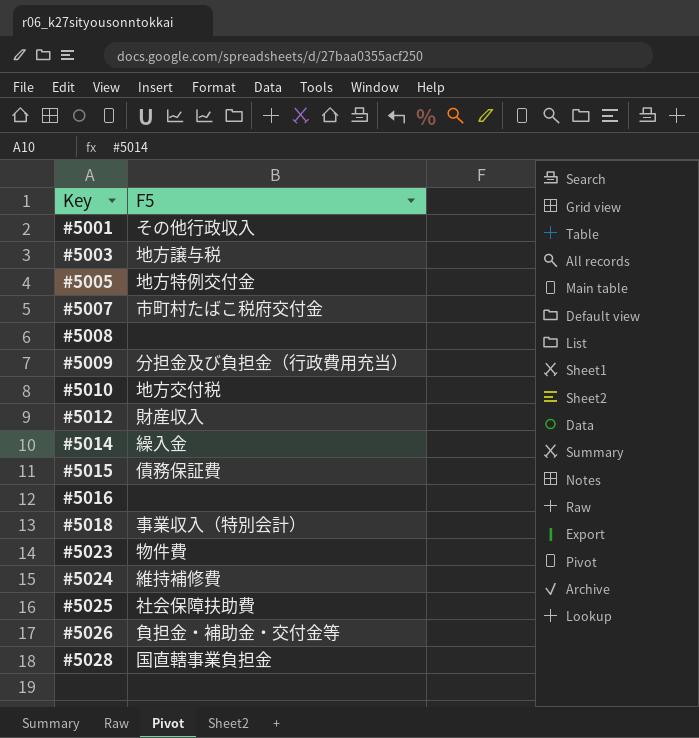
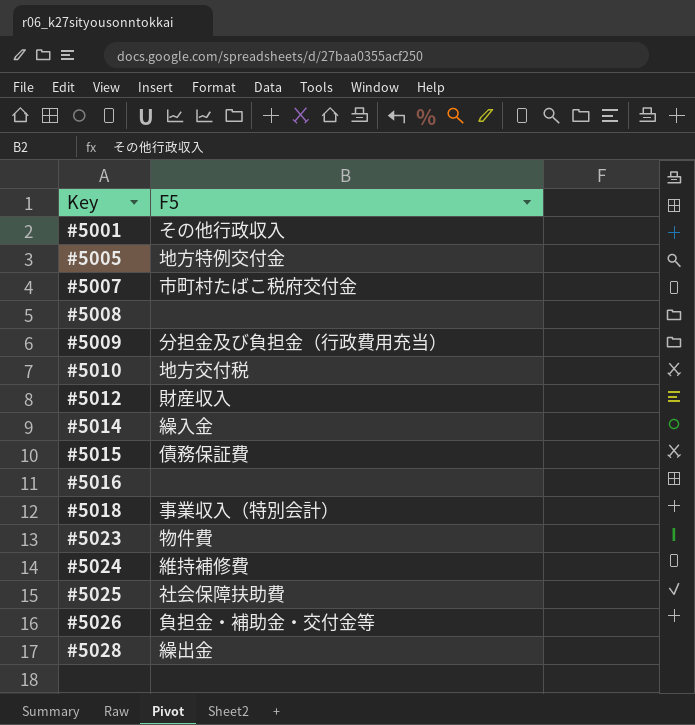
row #5003: 地方譲与税 -> none
#5028 | F5: 国直轄事業負担金 -> 繰出金

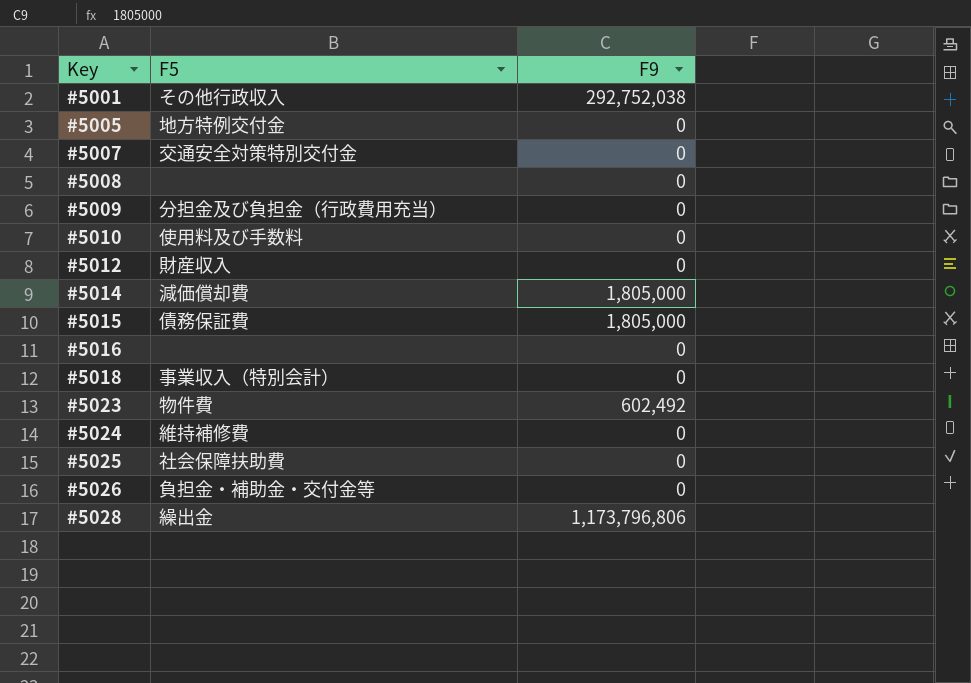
column F9 | position: none -> 3
#5007 | F5: 市町村たばこ税府交付金 -> 交通安全対策特別交付金
#5010 | F5: 地方交付税 -> 使用料及び手数料
#5014 | F5: 繰入金 -> 減価償却費

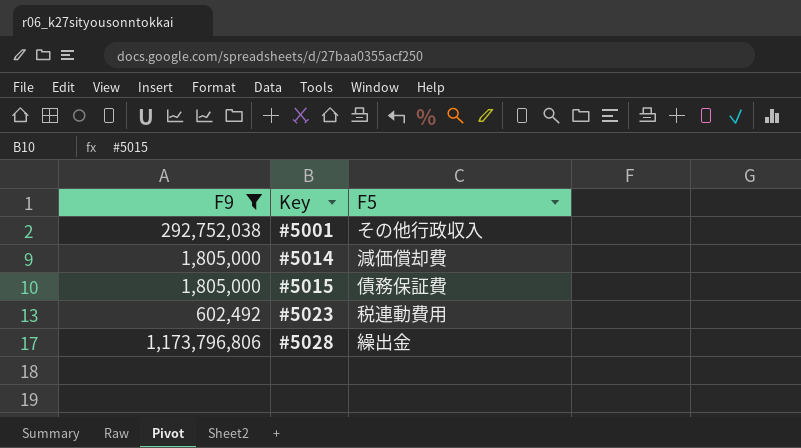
filter: none -> F9 != 0
column F9 | position: 3 -> 1
#5023 | F5: 物件費 -> 税連動費用

